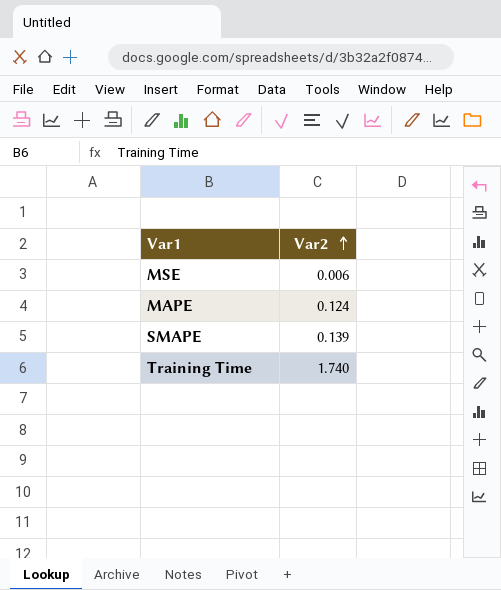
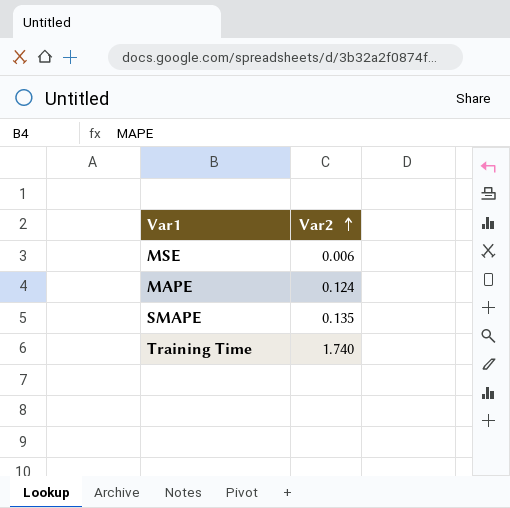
SMAPE | Var2: 0.139 -> 0.135

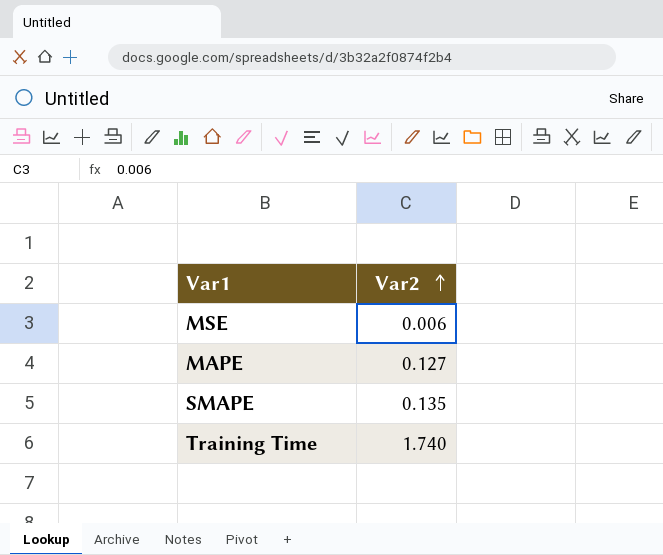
MAPE | Var2: 0.124 -> 0.127

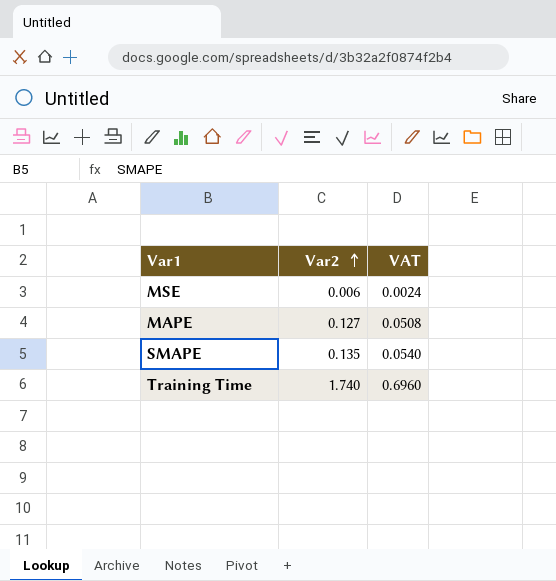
column VAT | formula: none -> [Var2] * 0.4

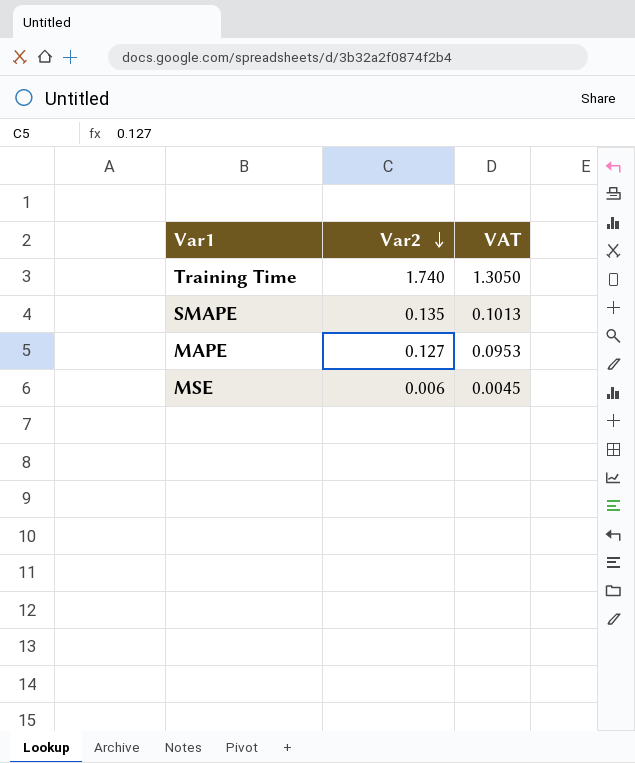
row order: Var2 ascending -> Var2 descending
column VAT | formula: [Var2] * 0.4 -> [Var2] * 0.75

